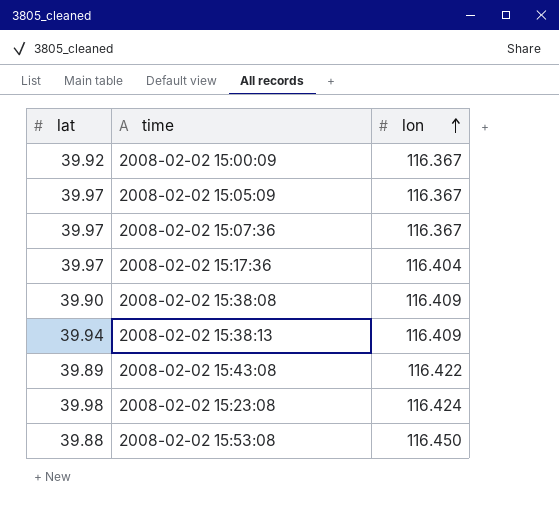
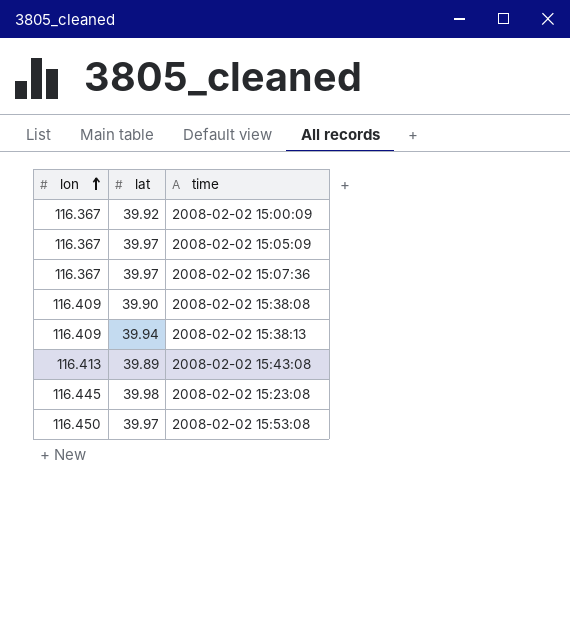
column lon | position: 3 -> 1
row 2008-02-02 15:17:36: 39.97 | 116.404 -> none
2008-02-02 15:43:08 | lon: 116.422 -> 116.413
2008-02-02 15:23:08 | lon: 116.424 -> 116.445
2008-02-02 15:53:08 | lat: 39.88 -> 39.97

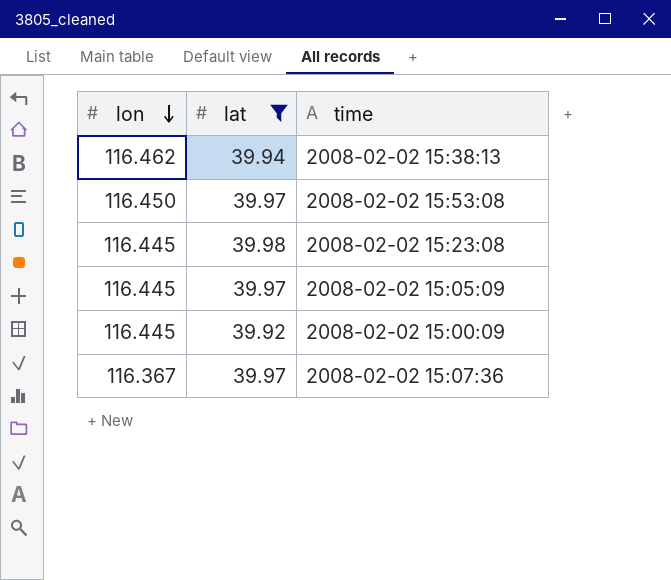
filter: none -> lat >= 39.92
row order: lon ascending -> lon descending
2008-02-02 15:38:13 | lon: 116.409 -> 116.462
2008-02-02 15:05:09 | lon: 116.367 -> 116.445
2008-02-02 15:00:09 | lon: 116.367 -> 116.445

